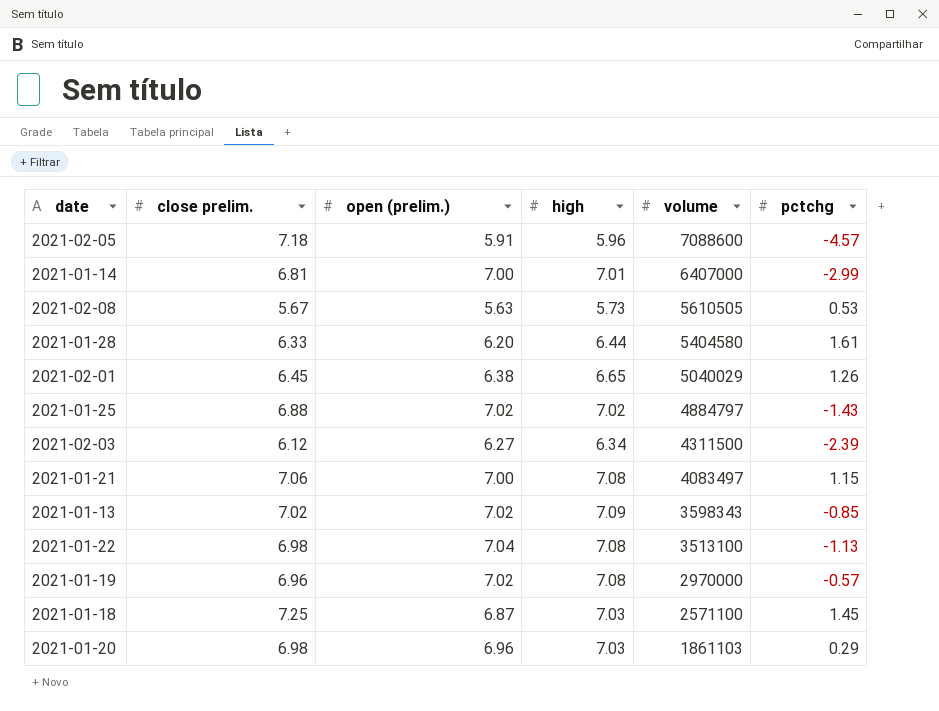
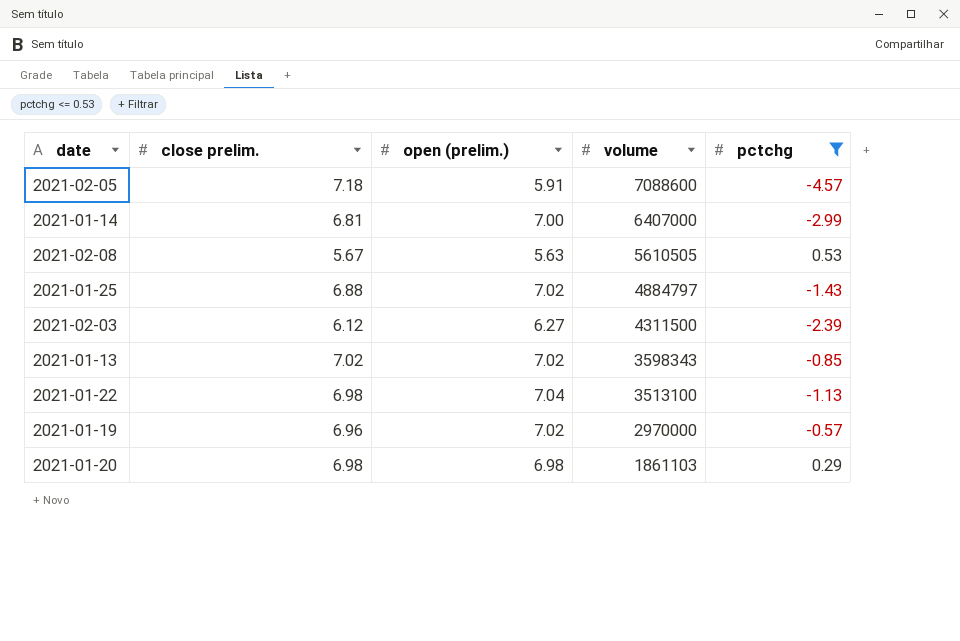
filter: none -> pctchg <= 0.53
column high | position: 4 -> none
2021-01-20 | open (prelim.): 6.96 -> 6.98

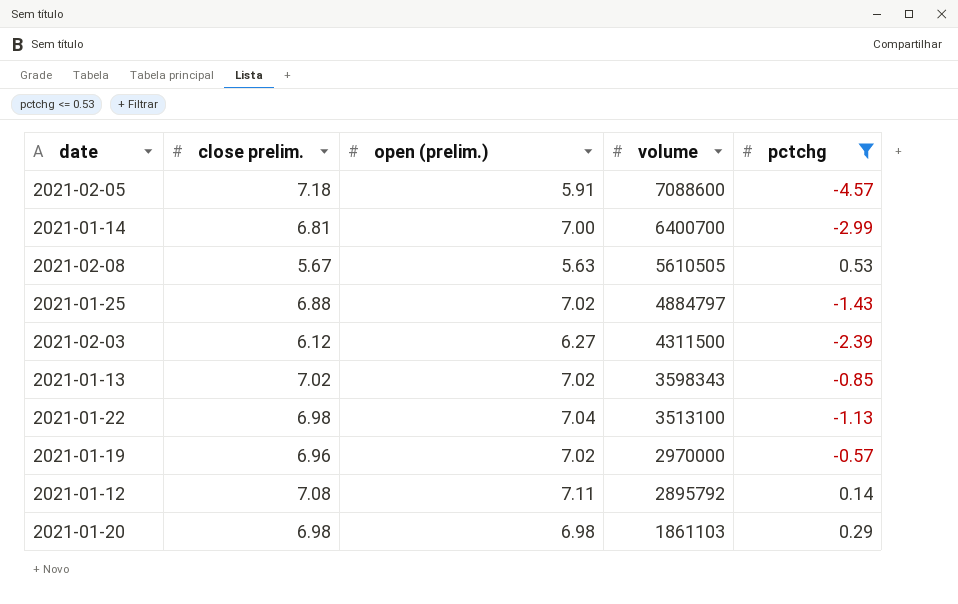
2021-01-14 | volume: 6407000 -> 6400700
row 2021-01-12: none -> 7.08 | 7.11 | 2895792 | 0.14

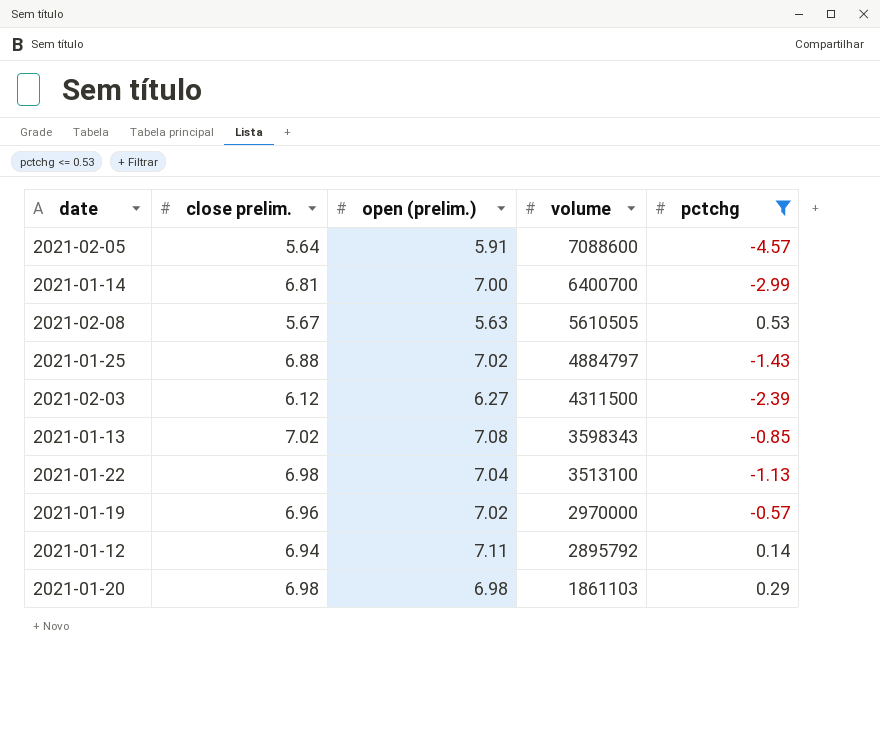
2021-02-05 | close prelim.: 7.18 -> 5.64
2021-01-13 | open (prelim.): 7.02 -> 7.08
2021-01-12 | close prelim.: 7.08 -> 6.94

